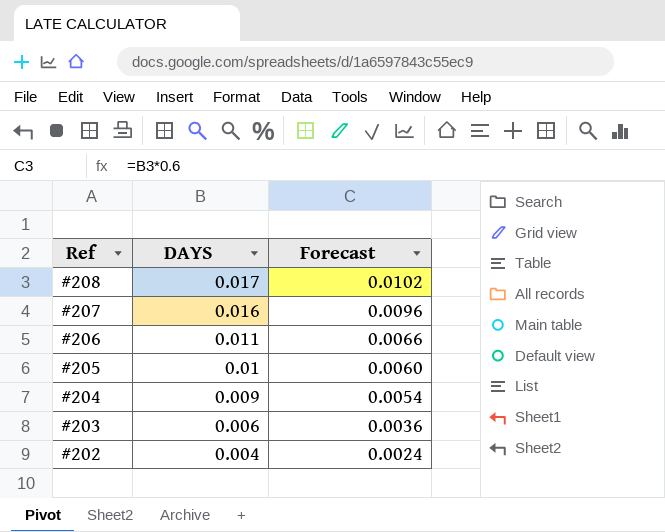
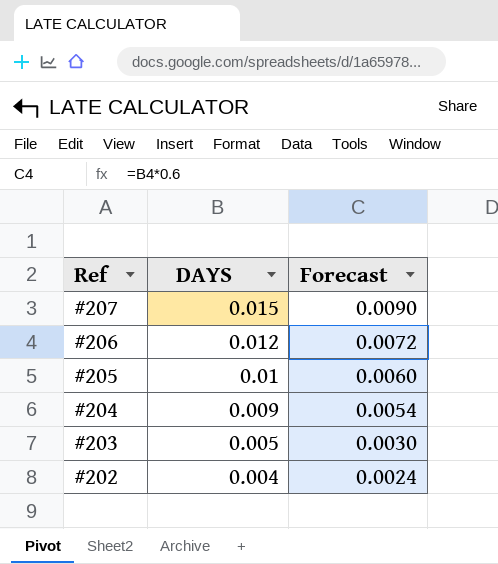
row #208: 0.017 | 0.0102 -> none
#207 | DAYS: 0.016 -> 0.015
#207 | Forecast: 0.0096 -> 0.0090
#206 | DAYS: 0.011 -> 0.012
#206 | Forecast: 0.0066 -> 0.0072
#203 | DAYS: 0.006 -> 0.005
#203 | Forecast: 0.0036 -> 0.0030

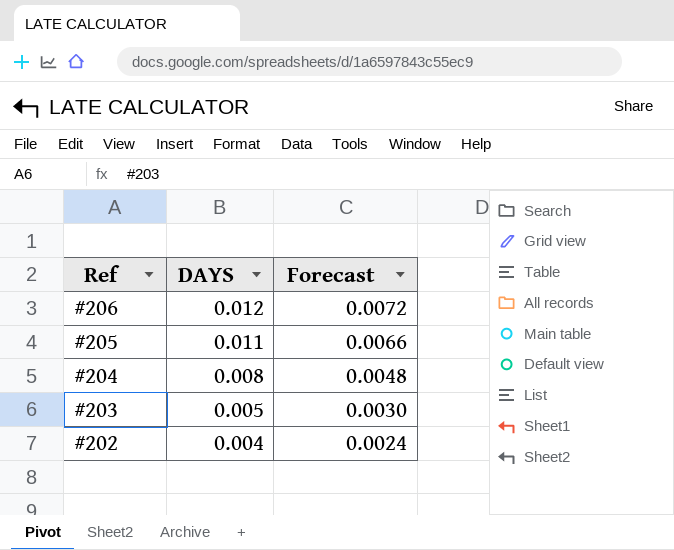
row #207: 0.015 | 0.0090 -> none
#205 | DAYS: 0.01 -> 0.011
#205 | Forecast: 0.0060 -> 0.0066
#204 | DAYS: 0.009 -> 0.008
#204 | Forecast: 0.0054 -> 0.0048

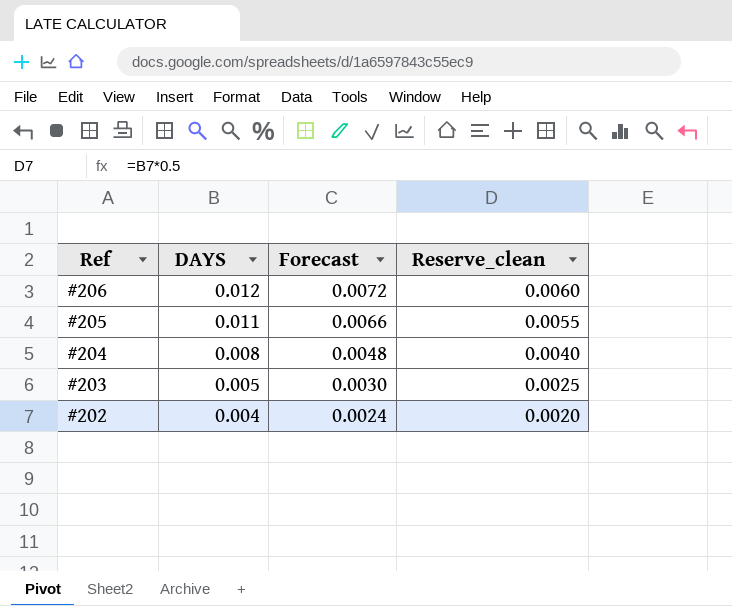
column Reserve_clean | formula: none -> [DAYS] * 0.5

